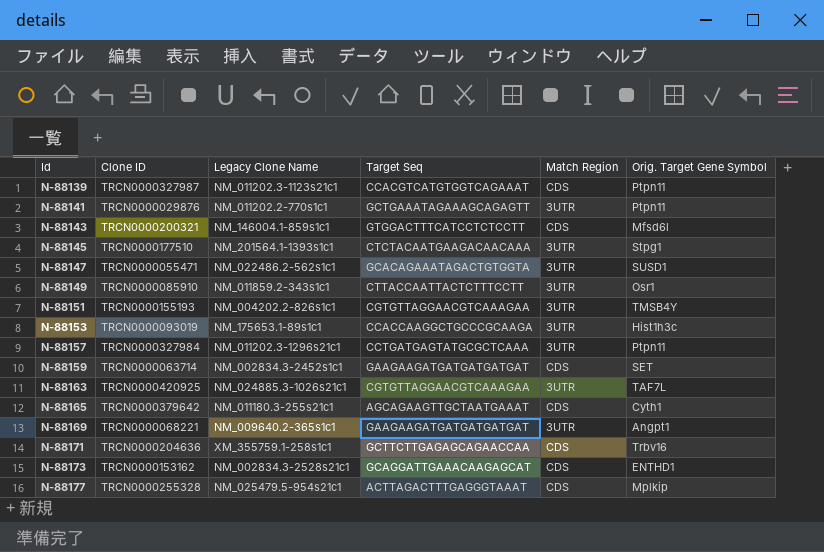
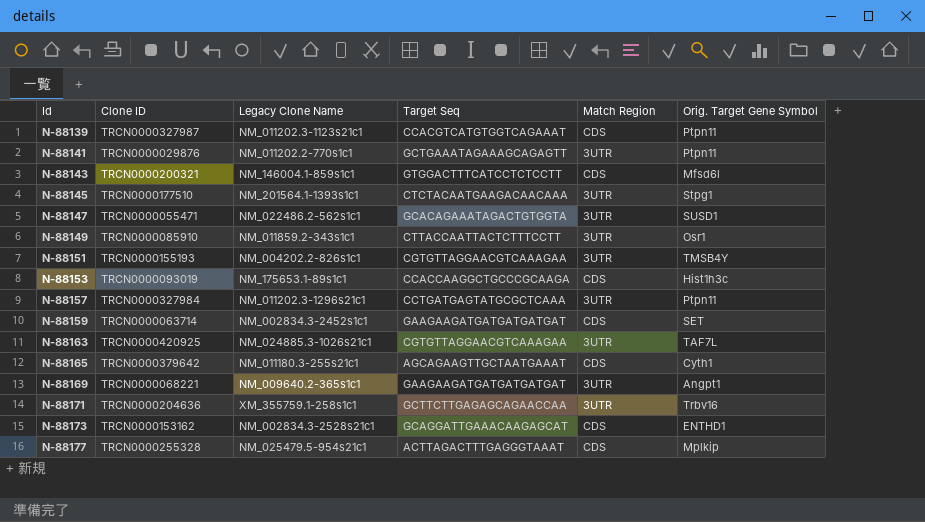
N-88153 | Match Region: 3UTR -> CDS
N-88171 | Match Region: CDS -> 3UTR

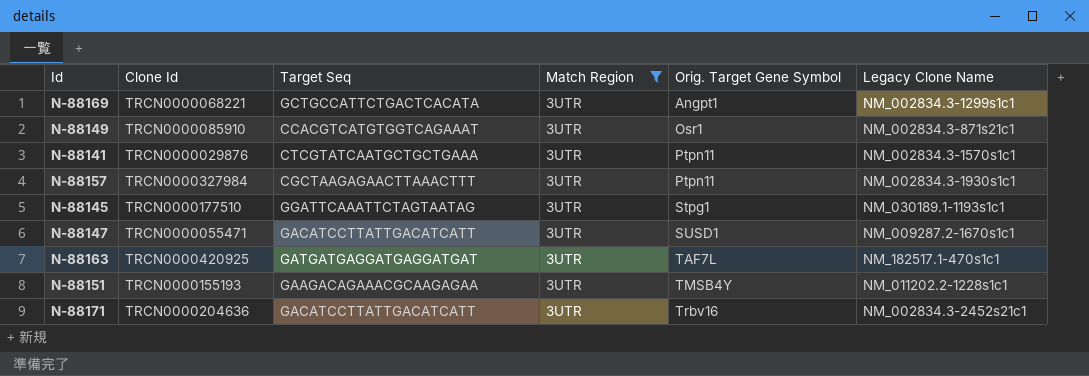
filter: none -> Match Region = 3UTR
row order: Id ascending -> Orig. Target Gene Symbol ascending
column name: Clone ID -> Clone Id
column Legacy Clone Name | position: 3 -> 6
N-88169 | Target Seq: GAAGAAGATGATGATGATGAT -> GCTGCCATTCTGACTCACATA
N-88169 | Legacy Clone Name: NM_009640.2-365s1c1 -> NM_002834.3-1299s1c1
N-88149 | Target Seq: CTTACCAATTACTCTTTCCTT -> CCACGTCATGTGGTCAGAAAT
N-88149 | Legacy Clone Name: NM_011859.2-343s1c1 -> NM_002834.3-871s21c1
N-88141 | Target Seq: GCTGAAATAGAAAGCAGAGTT -> CTCGTATCAATGCTGCTGAAA
N-88141 | Legacy Clone Name: NM_011202.2-770s1c1 -> NM_002834.3-1570s1c1
N-88157 | Target Seq: CCTGATGAGTATGCGCTCAAA -> CGCTAAGAGAACTTAAACTTT
N-88157 | Legacy Clone Name: NM_011202.3-1296s21c1 -> NM_002834.3-1930s1c1
N-88145 | Target Seq: CTCTACAATGAAGACAACAAA -> GGATTCAAATTCTAGTAATAG
N-88145 | Legacy Clone Name: NM_201564.1-1393s1c1 -> NM_030189.1-1193s1c1
N-88147 | Target Seq: GCACAGAAATAGACTGTGGTA -> GACATCCTTATTGACATCATT
N-88147 | Legacy Clone Name: NM_022486.2-562s1c1 -> NM_009287.2-1670s1c1
N-88163 | Target Seq: CGTGTTAGGAACGTCAAAGAA -> GATGATGAGGATGAGGATGAT
N-88163 | Legacy Clone Name: NM_024885.3-1026s21c1 -> NM_182517.1-470s1c1
N-88151 | Target Seq: CGTGTTAGGAACGTCAAAGAA -> GAAGACAGAAACGCAAGAGAA
N-88151 | Legacy Clone Name: NM_004202.2-826s1c1 -> NM_011202.2-1228s1c1
N-88171 | Target Seq: GCTTCTTGAGAGCAGAACCAA -> GACATCCTTATTGACATCATT
N-88171 | Legacy Clone Name: XM_355759.1-258s1c1 -> NM_002834.3-2452s21c1

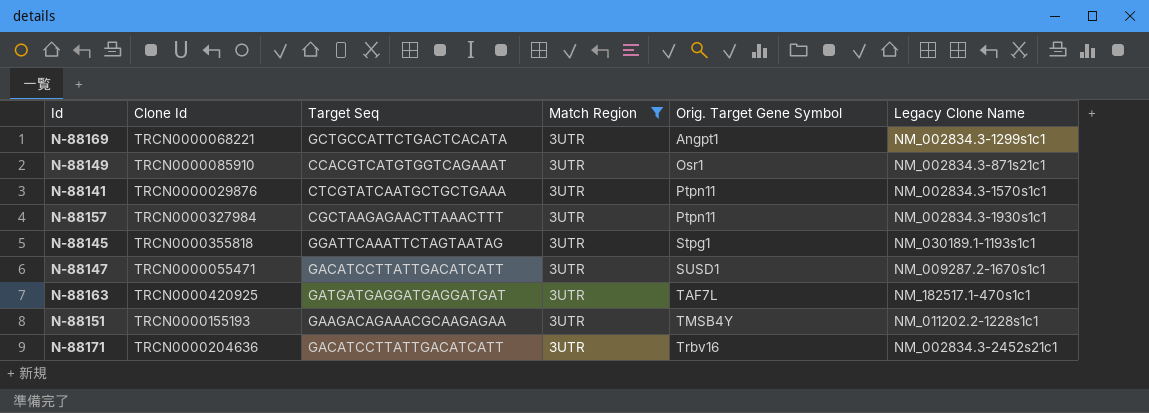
N-88145 | Clone Id: TRCN0000177510 -> TRCN0000355818

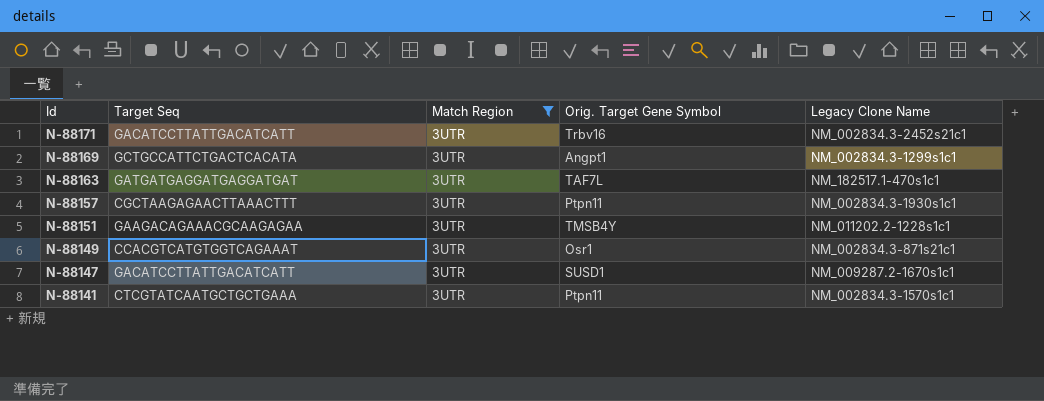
row order: Orig. Target Gene Symbol ascending -> Id descending
column Clone Id | position: 2 -> none
row N-88145: TRCN0000355818 | GGATTCAAATTCTAGTAATAG | 3UTR | Stpg1 | NM_030189.1-1193s1c1 -> none

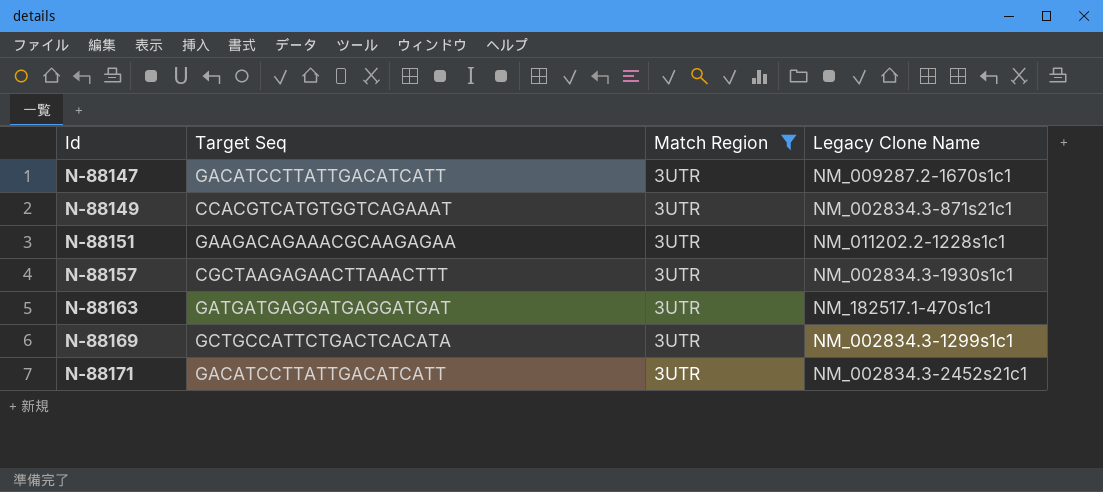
row order: Id descending -> Id ascending
column Orig. Target Gene Symbol | position: 4 -> none
row N-88141: CTCGTATCAATGCTGCTGAAA | 3UTR | Ptpn11 | NM_002834.3-1570s1c1 -> none

